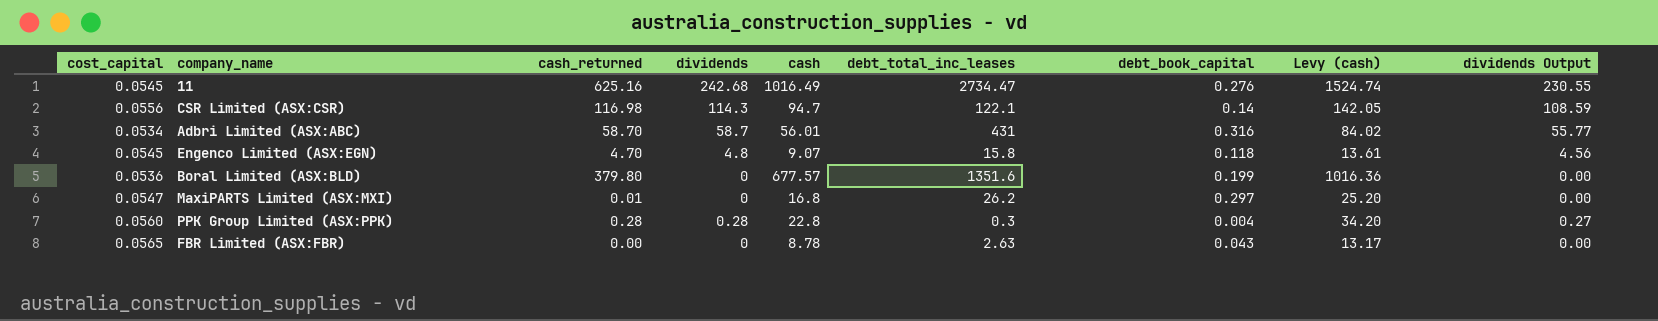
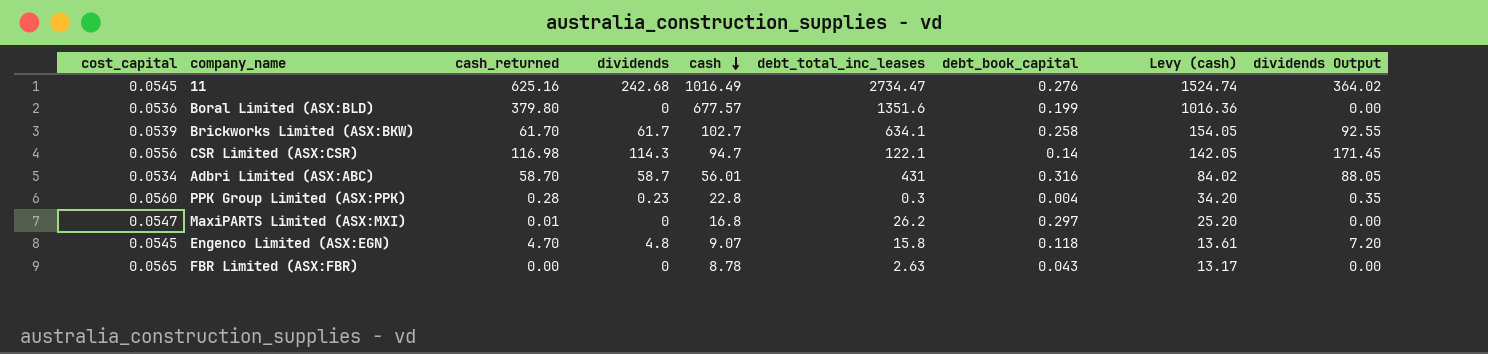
row order: none -> cash descending
column dividends Output | formula: [dividends] * 0.95 -> [dividends] * 1.5
row Brickworks Limited (ASX:BKW): none -> 0.0539 | 61.70 | 61.7 | 102.7 | 634.1 | 0.258 | 154.05 | 92.55
PPK Group Limited (ASX:PPK) | dividends: 0.28 -> 0.23

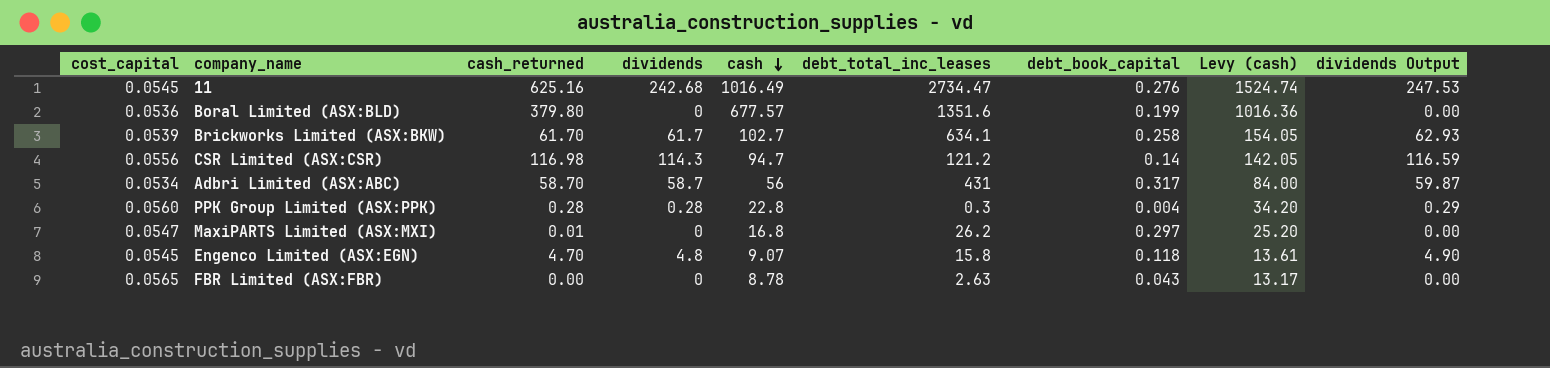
column dividends Output | formula: [dividends] * 1.5 -> [dividends] * 1.02
CSR Limited (ASX:CSR) | debt_total_inc_leases: 122.1 -> 121.2
Adbri Limited (ASX:ABC) | cash: 56.01 -> 56
Adbri Limited (ASX:ABC) | debt_book_capital: 0.316 -> 0.317
Adbri Limited (ASX:ABC) | Levy (cash): 84.02 -> 84.00
PPK Group Limited (ASX:PPK) | dividends: 0.23 -> 0.28

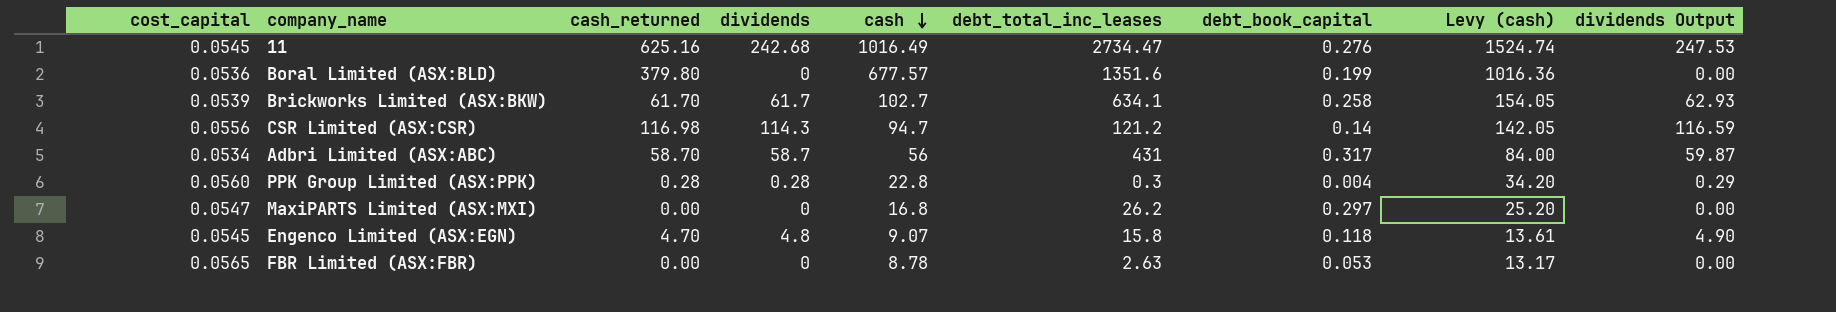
MaxiPARTS Limited (ASX:MXI) | cash_returned: 0.01 -> 0.00
FBR Limited (ASX:FBR) | debt_book_capital: 0.043 -> 0.053

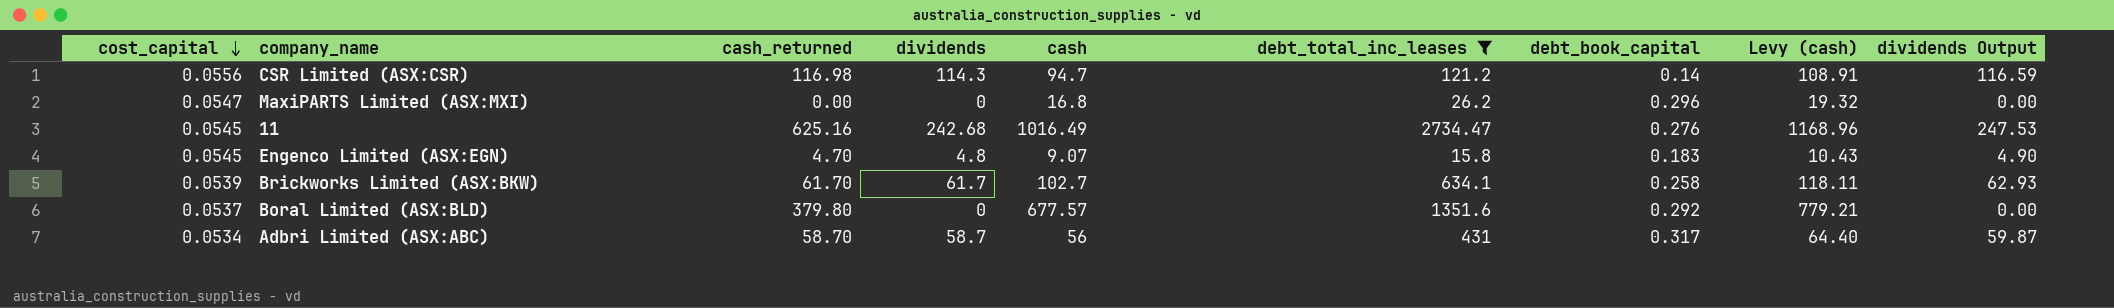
filter: none -> debt_total_inc_leases >= 15.8
row order: cash descending -> cost_capital descending
column Levy (cash) | formula: [cash] * 1.5 -> [cash] * 1.15
MaxiPARTS Limited (ASX:MXI) | debt_book_capital: 0.297 -> 0.296
Engenco Limited (ASX:EGN) | debt_book_capital: 0.118 -> 0.183
Boral Limited (ASX:BLD) | cost_capital: 0.0536 -> 0.0537
Boral Limited (ASX:BLD) | debt_book_capital: 0.199 -> 0.292

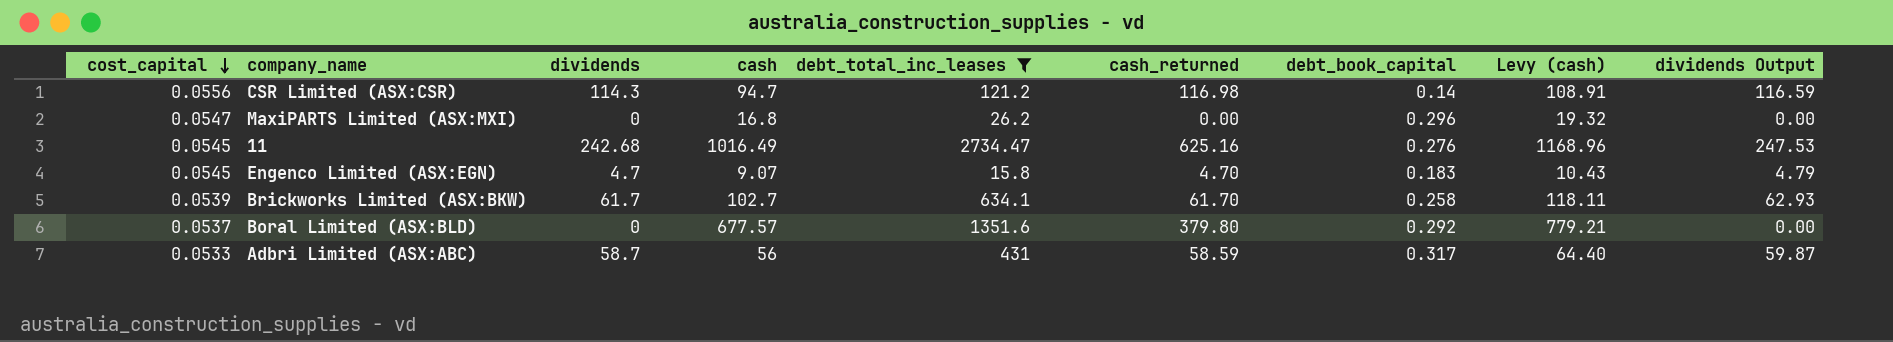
column cash_returned | position: 3 -> 6
Engenco Limited (ASX:EGN) | dividends: 4.8 -> 4.7
Engenco Limited (ASX:EGN) | dividends Output: 4.90 -> 4.79
Adbri Limited (ASX:ABC) | cost_capital: 0.0534 -> 0.0533
Adbri Limited (ASX:ABC) | cash_returned: 58.70 -> 58.59

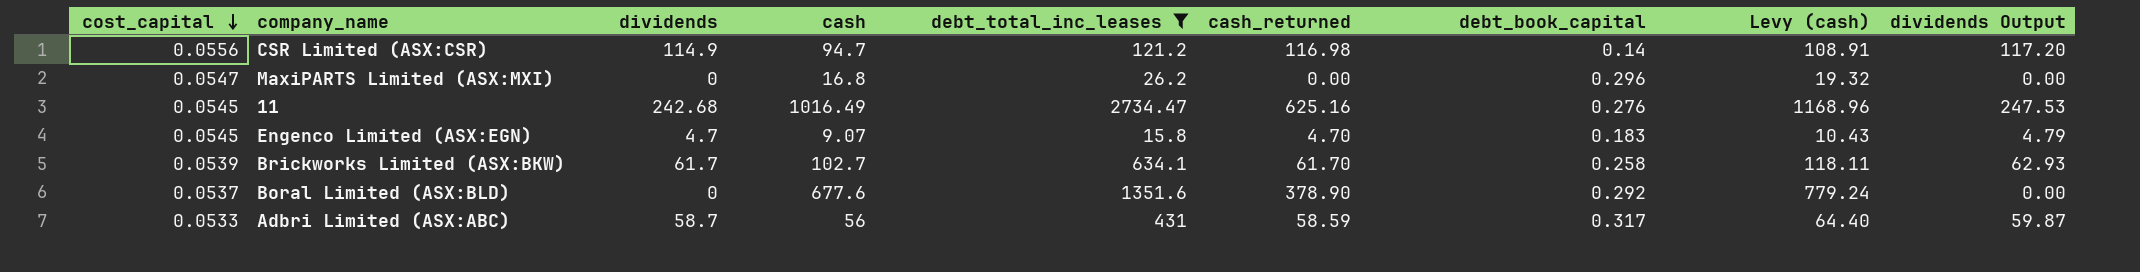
CSR Limited (ASX:CSR) | dividends: 114.3 -> 114.9
CSR Limited (ASX:CSR) | dividends Output: 116.59 -> 117.20
Boral Limited (ASX:BLD) | cash: 677.57 -> 677.6
Boral Limited (ASX:BLD) | cash_returned: 379.80 -> 378.90
Boral Limited (ASX:BLD) | Levy (cash): 779.21 -> 779.24

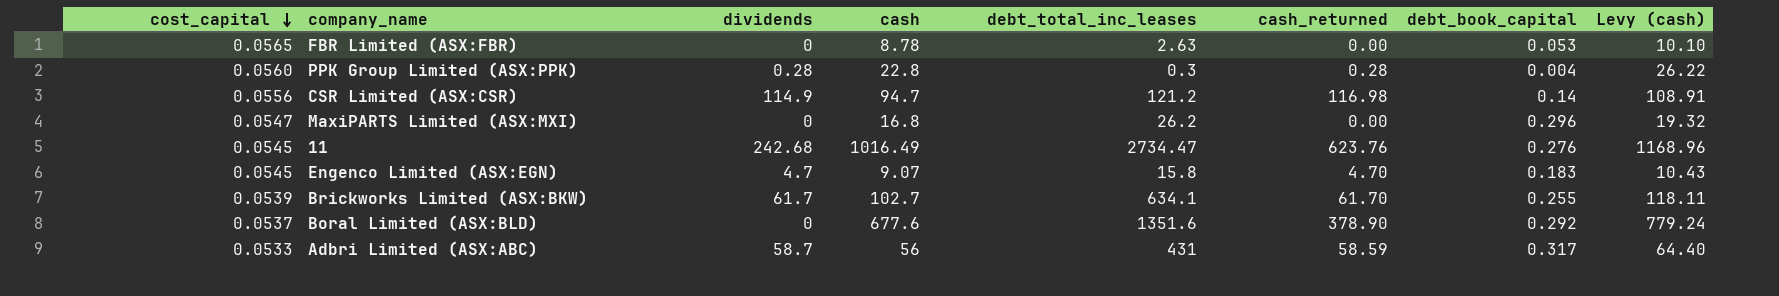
filter: debt_total_inc_leases >= 15.8 -> none
column dividends Output | formula: [dividends] * 1.02 -> none
11 | cash_returned: 625.16 -> 623.76
Brickworks Limited (ASX:BKW) | debt_book_capital: 0.258 -> 0.255

